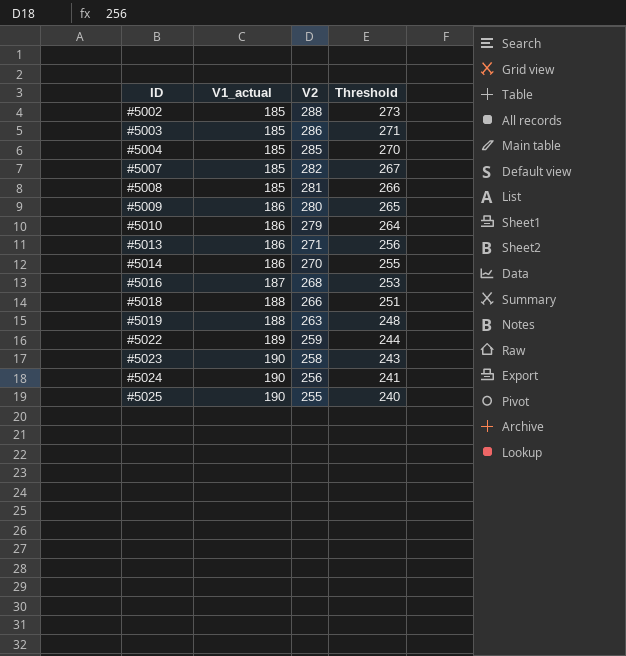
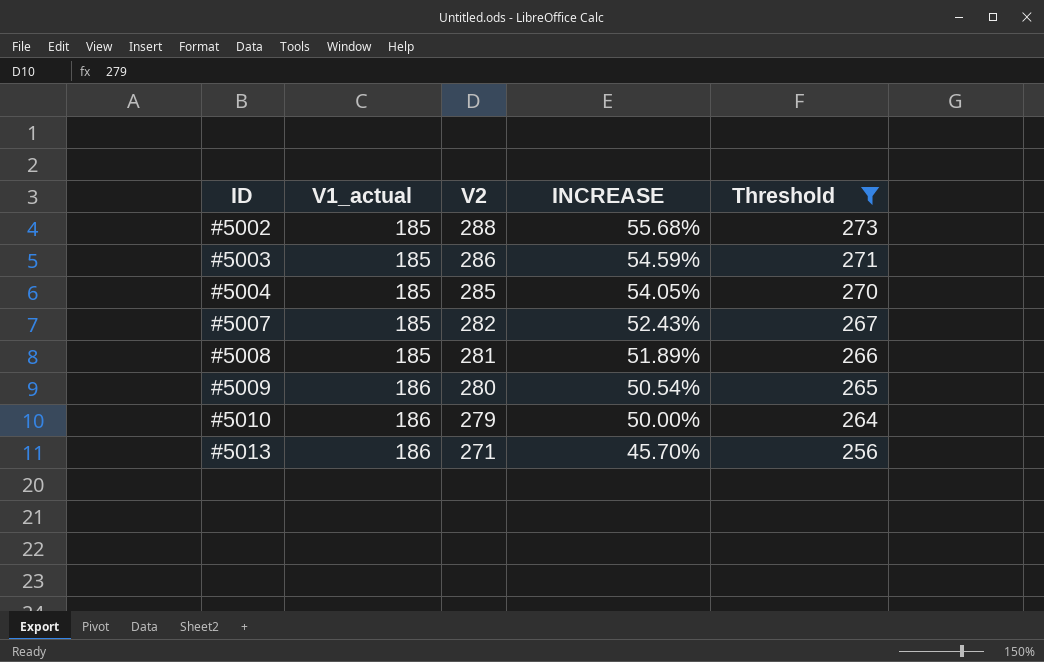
filter: none -> Threshold >= 256
column INCREASE | formula: none -> ([V2] - [V1_actual]) / [V1_actual]

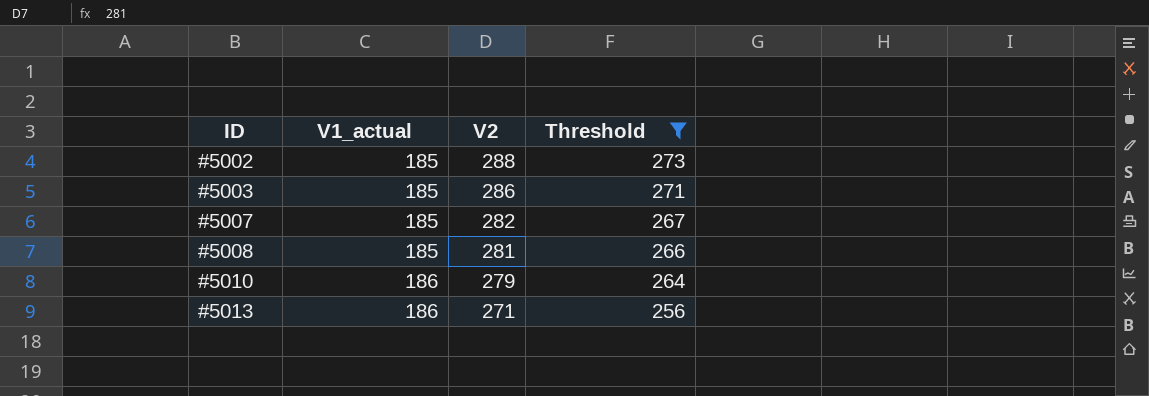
column INCREASE | formula: ([V2] - [V1_actual]) / [V1_actual] -> none
row #5004: 185 | 285 | 54.05% | 270 -> none
row #5009: 186 | 280 | 50.54% | 265 -> none

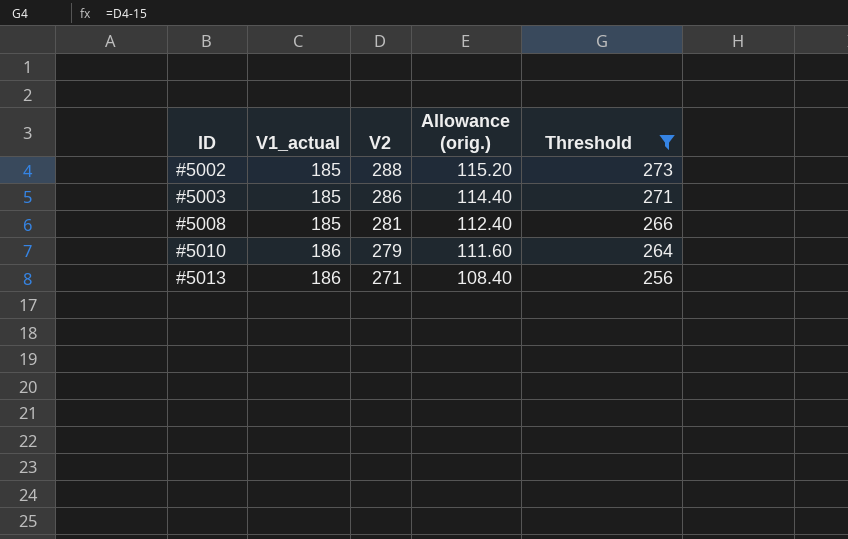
column Allowance (orig.) | formula: none -> [V2] * 0.4
row #5007: 185 | 282 | 267 -> none

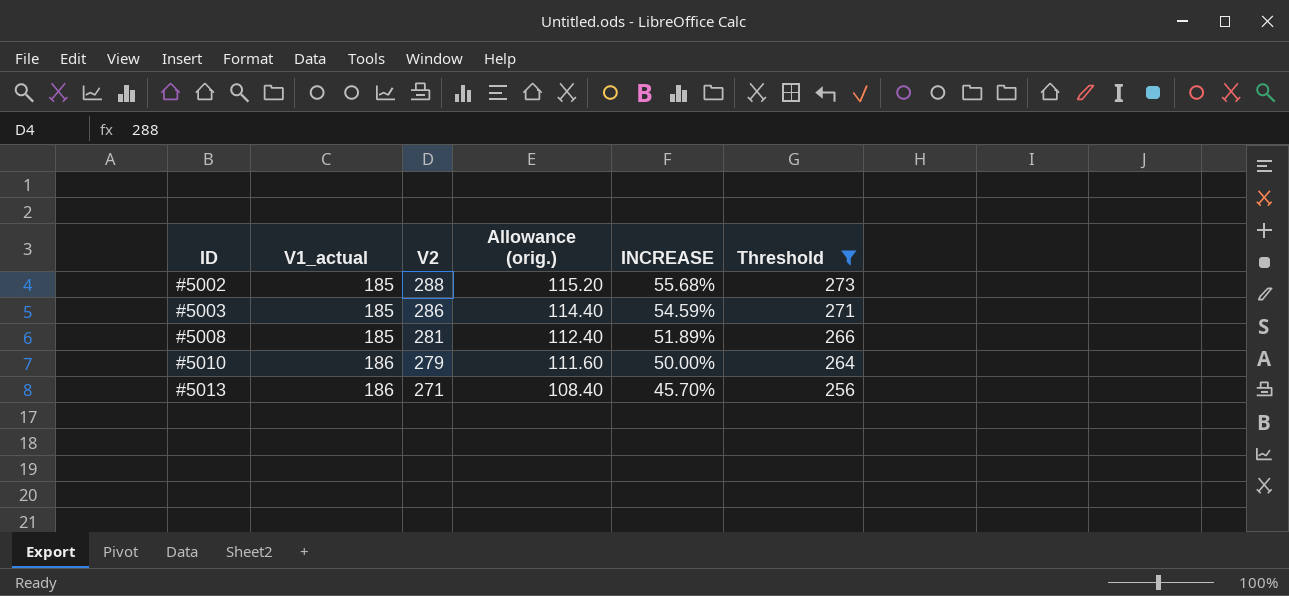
column INCREASE | formula: none -> ([V2] - [V1_actual]) / [V1_actual]

